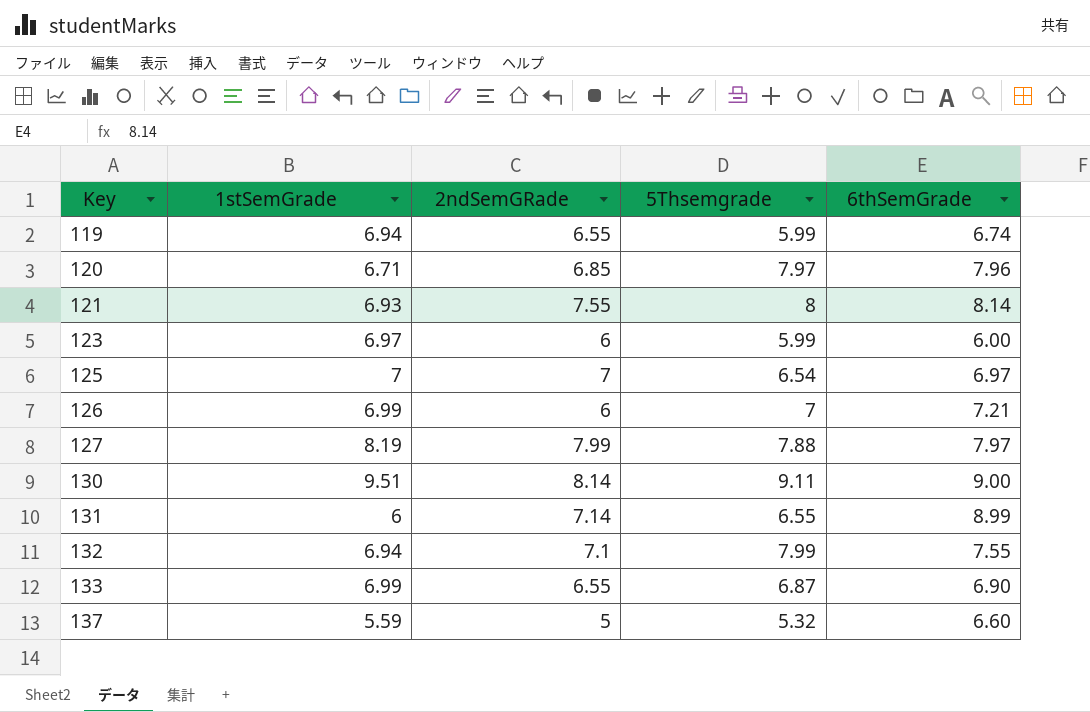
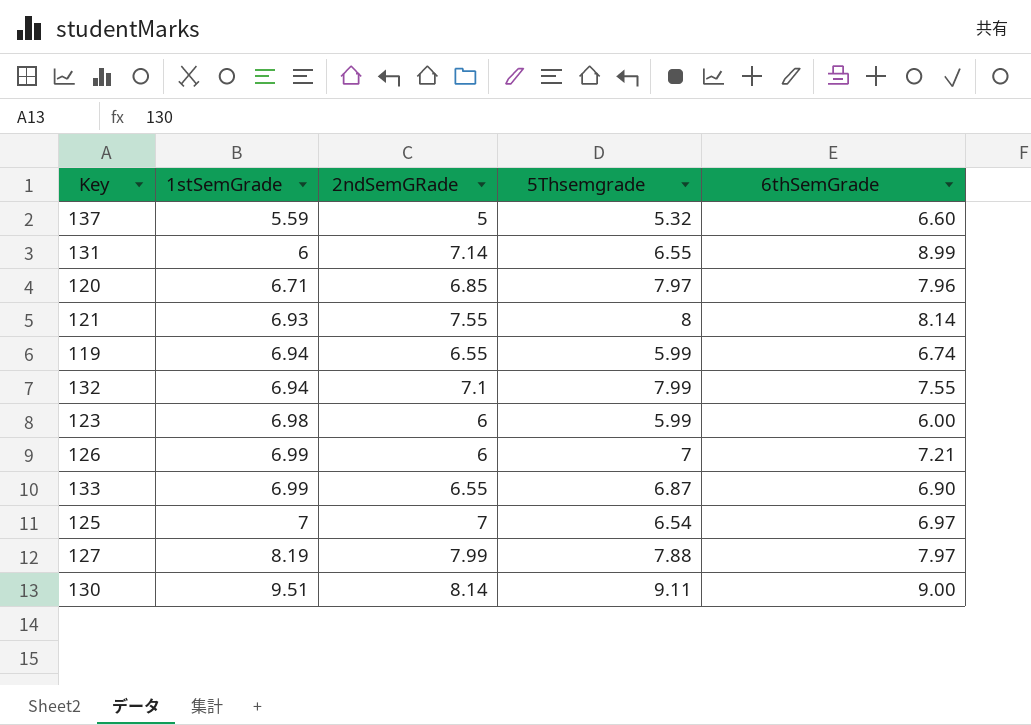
row order: Key ascending -> 1stSemGrade ascending
123 | 1stSemGrade: 6.97 -> 6.98

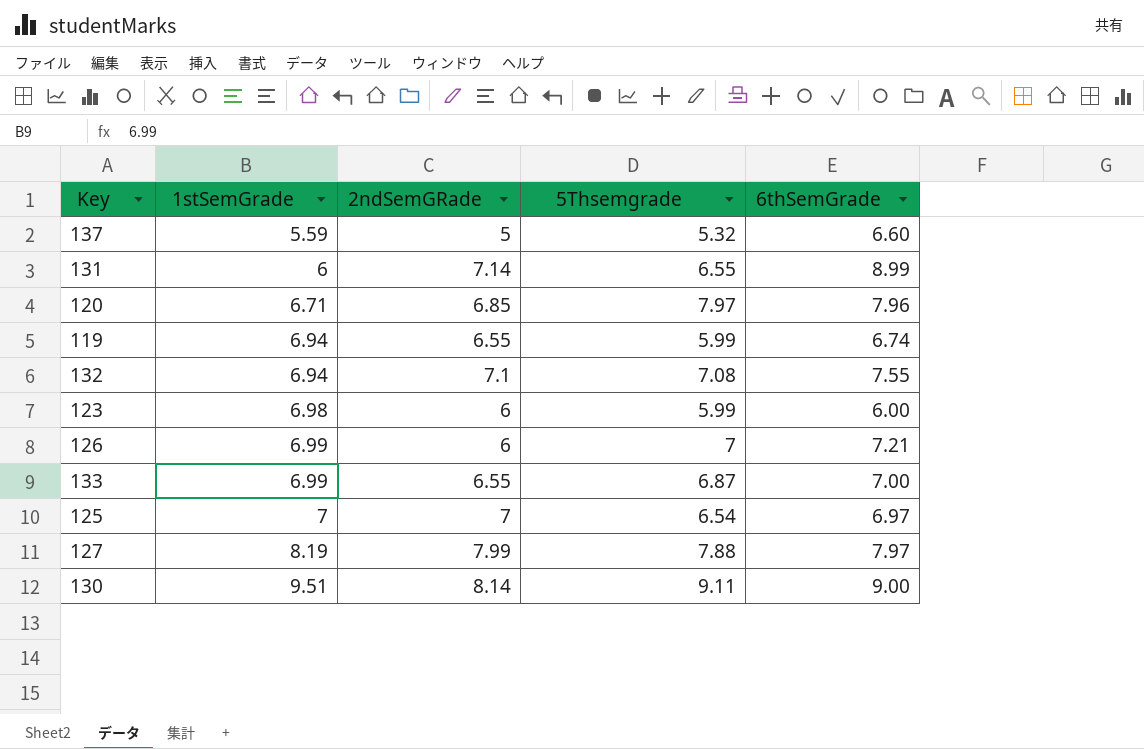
row 121: 6.93 | 7.55 | 8 | 8.14 -> none
132 | 5Thsemgrade: 7.99 -> 7.08
133 | 6thSemGrade: 6.90 -> 7.00

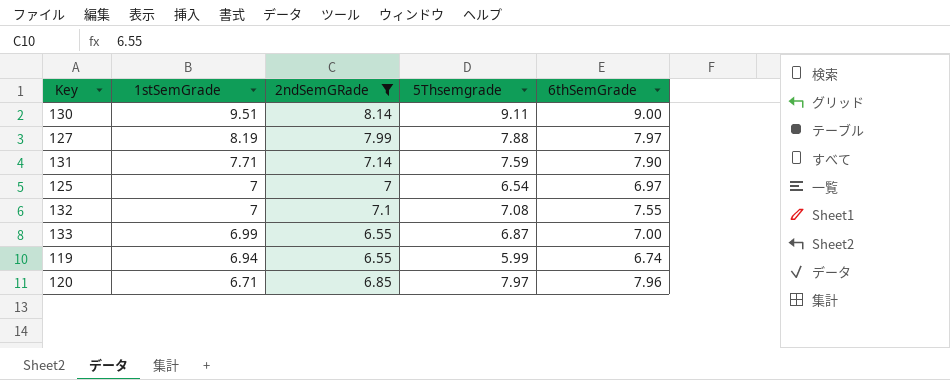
filter: none -> 2ndSemGRade >= 6.55
row order: 1stSemGrade ascending -> 1stSemGrade descending
131 | 1stSemGrade: 6 -> 7.71
131 | 5Thsemgrade: 6.55 -> 7.59
131 | 6thSemGrade: 8.99 -> 7.90
132 | 1stSemGrade: 6.94 -> 7

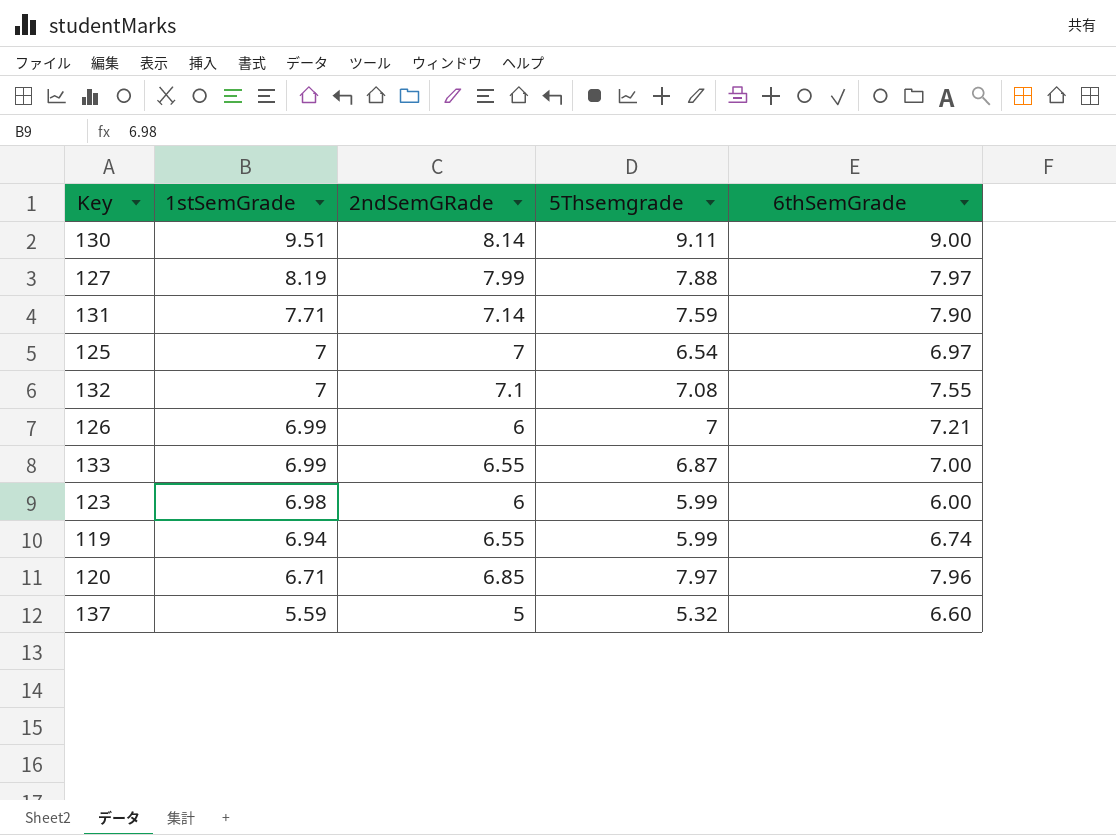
filter: 2ndSemGRade >= 6.55 -> none

